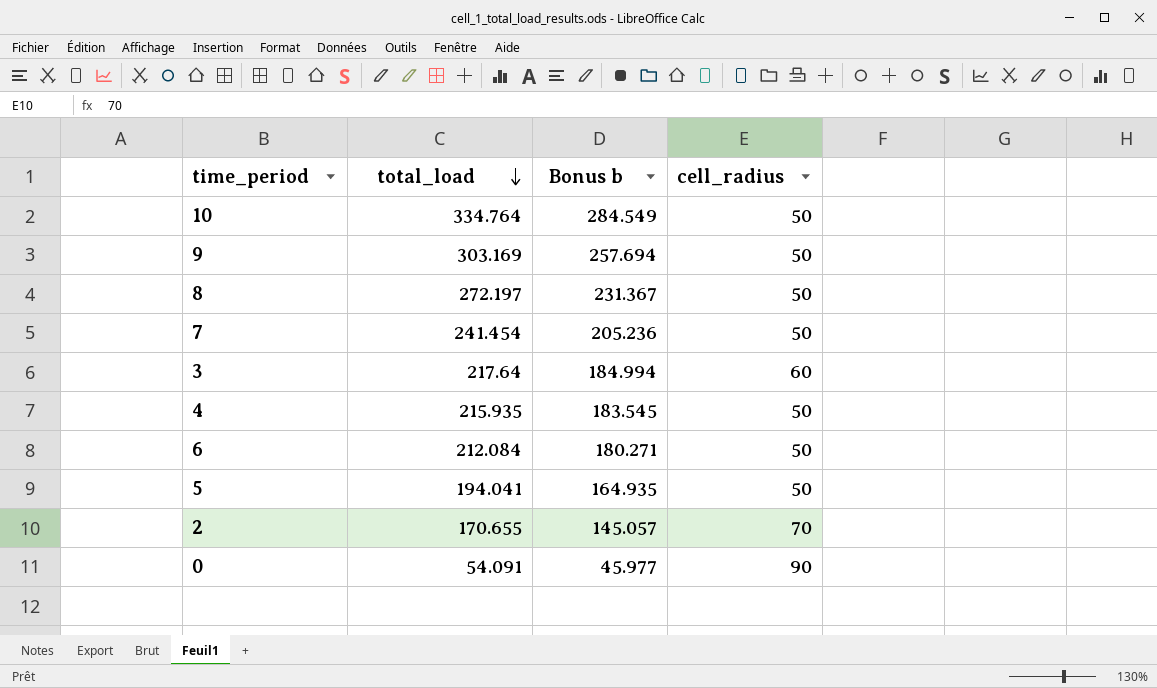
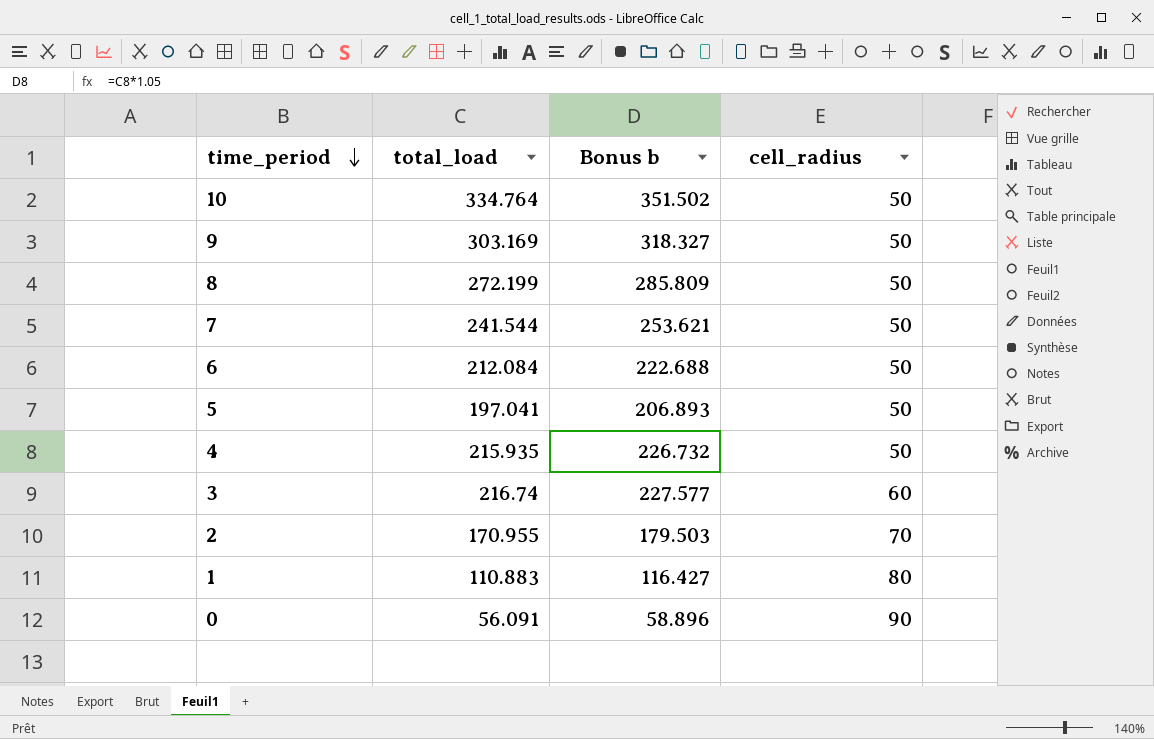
row order: total_load descending -> time_period descending
column Bonus b | formula: [total_load] * 0.85 -> [total_load] * 1.05
8 | total_load: 272.197 -> 272.199
7 | total_load: 241.454 -> 241.544
5 | total_load: 194.041 -> 197.041
3 | total_load: 217.64 -> 216.74
2 | total_load: 170.655 -> 170.955
row 1: none -> 110.883 | 116.427 | 80
0 | total_load: 54.091 -> 56.091

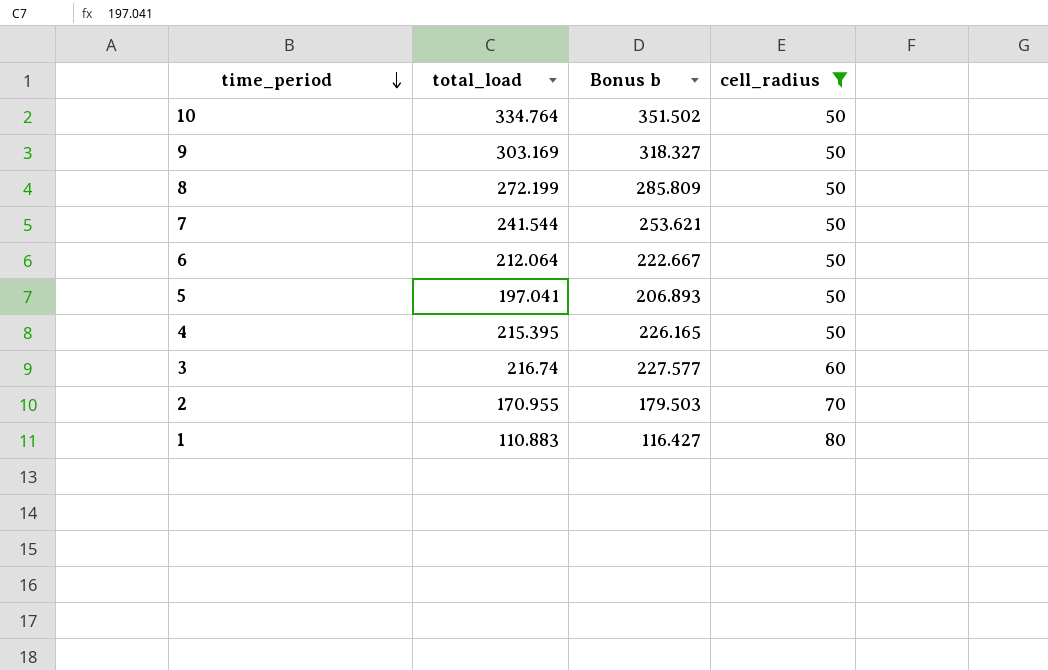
filter: none -> cell_radius != 90
6 | total_load: 212.084 -> 212.064
6 | Bonus b: 222.688 -> 222.667
4 | total_load: 215.935 -> 215.395
4 | Bonus b: 226.732 -> 226.165

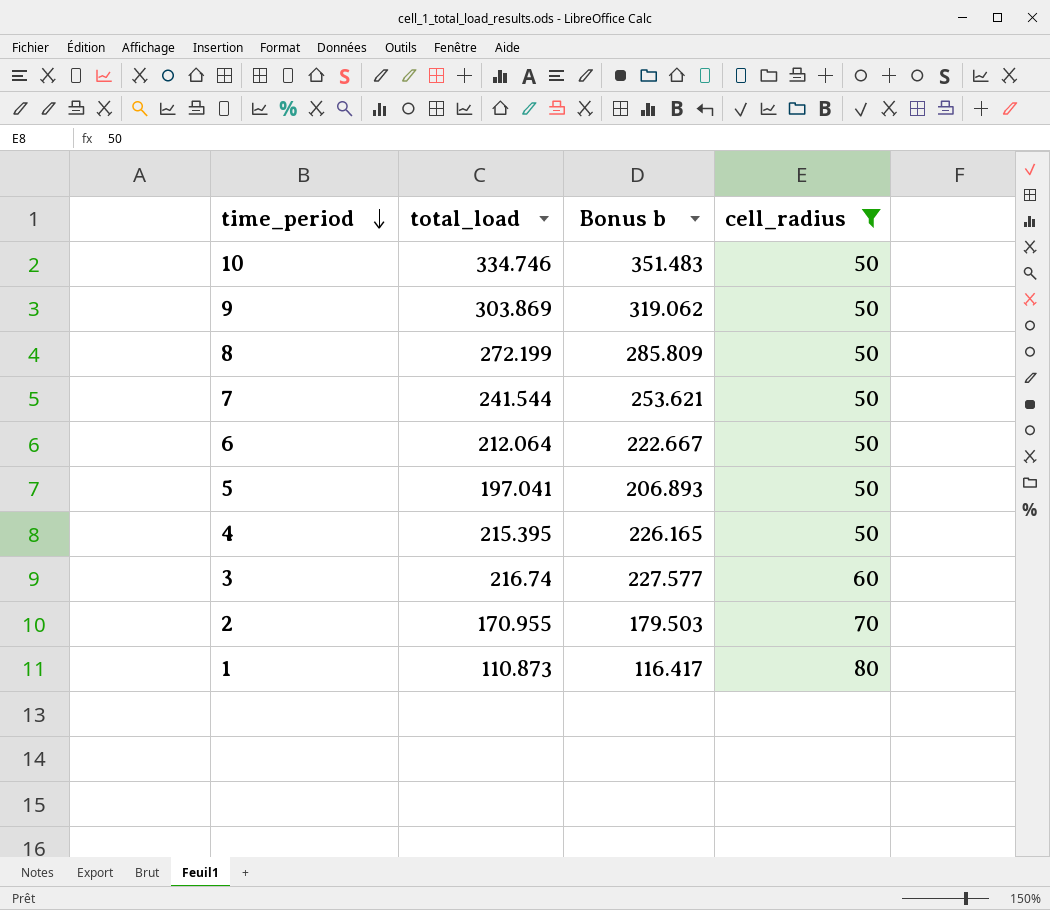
10 | total_load: 334.764 -> 334.746
10 | Bonus b: 351.502 -> 351.483
9 | total_load: 303.169 -> 303.869
9 | Bonus b: 318.327 -> 319.062
1 | total_load: 110.883 -> 110.873
1 | Bonus b: 116.427 -> 116.417

